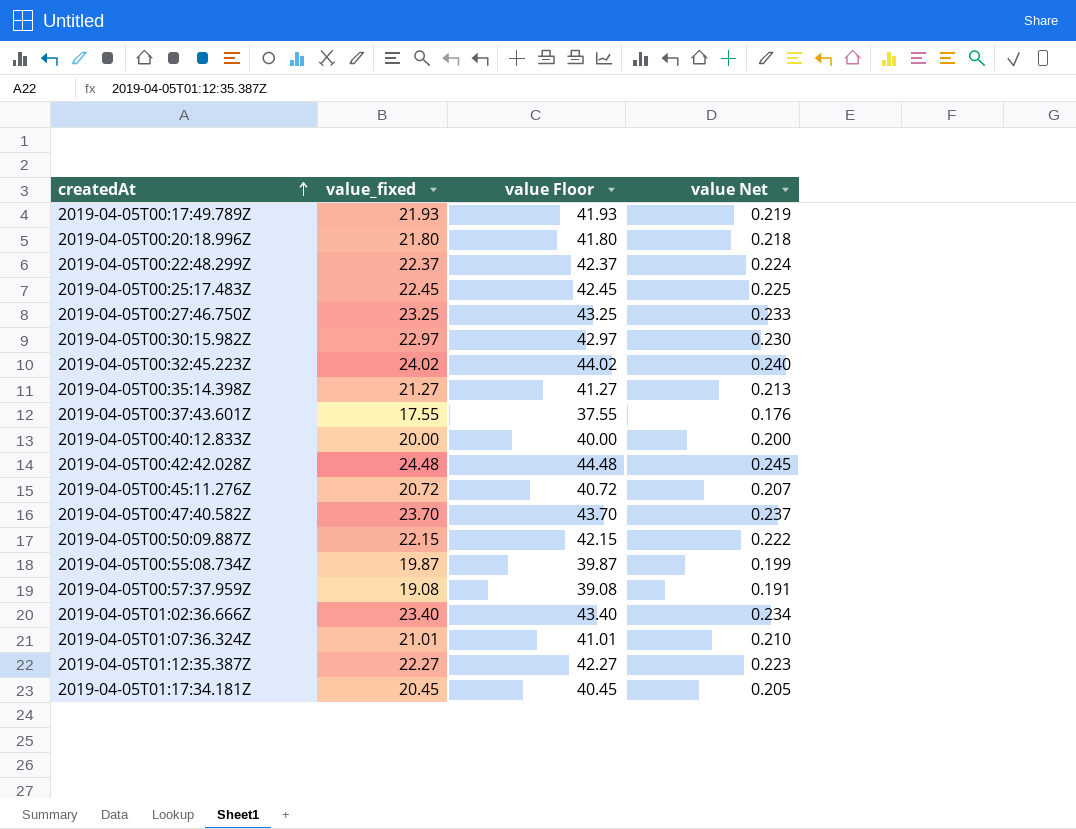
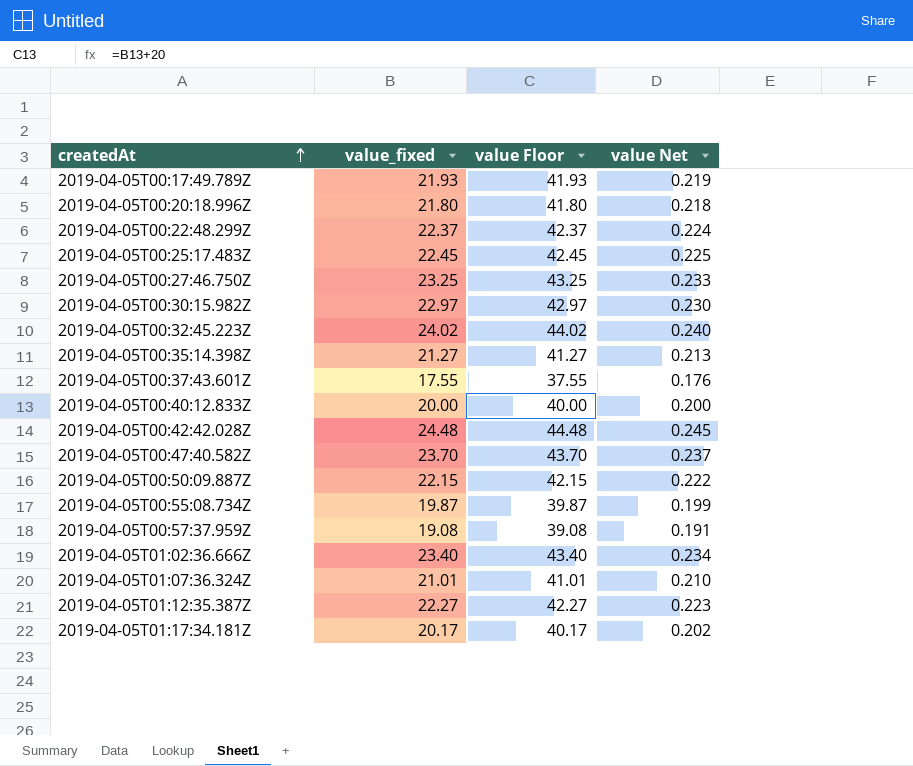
row 2019-04-05T00:45:11.276Z: 20.72 | 40.72 | 0.207 -> none
2019-04-05T01:17:34.181Z | value_fixed: 20.45 -> 20.17
2019-04-05T01:17:34.181Z | value Floor: 40.45 -> 40.17
2019-04-05T01:17:34.181Z | value Net: 0.205 -> 0.202

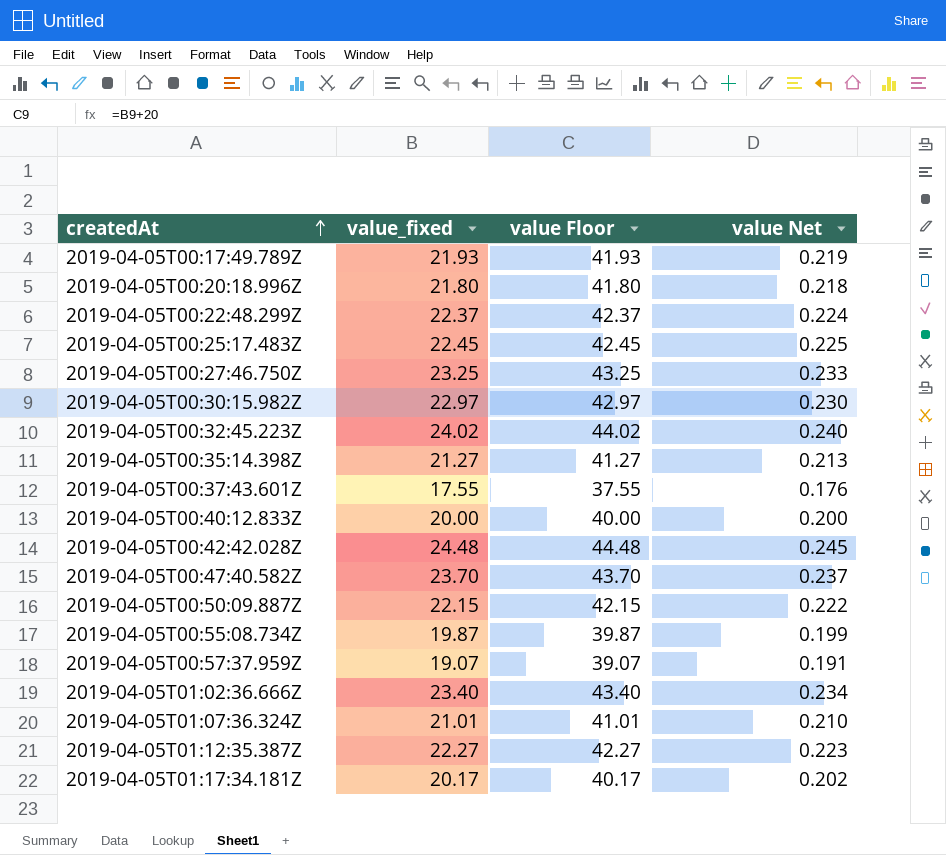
2019-04-05T00:57:37.959Z | value_fixed: 19.08 -> 19.07
2019-04-05T00:57:37.959Z | value Floor: 39.08 -> 39.07

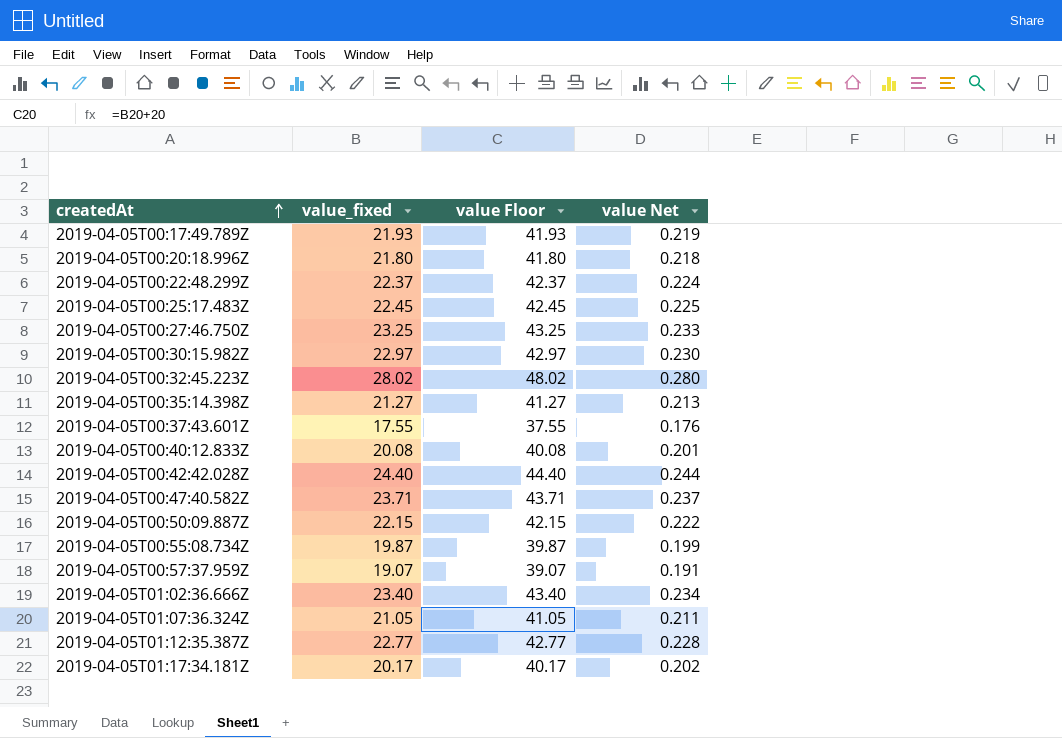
2019-04-05T00:32:45.223Z | value_fixed: 24.02 -> 28.02
2019-04-05T00:32:45.223Z | value Floor: 44.02 -> 48.02
2019-04-05T00:32:45.223Z | value Net: 0.240 -> 0.280
2019-04-05T00:40:12.833Z | value_fixed: 20.00 -> 20.08
2019-04-05T00:40:12.833Z | value Floor: 40.00 -> 40.08
2019-04-05T00:40:12.833Z | value Net: 0.200 -> 0.201
2019-04-05T00:42:42.028Z | value_fixed: 24.48 -> 24.40
2019-04-05T00:42:42.028Z | value Floor: 44.48 -> 44.40
2019-04-05T00:42:42.028Z | value Net: 0.245 -> 0.244
2019-04-05T00:47:40.582Z | value_fixed: 23.70 -> 23.71
2019-04-05T00:47:40.582Z | value Floor: 43.70 -> 43.71
2019-04-05T01:07:36.324Z | value_fixed: 21.01 -> 21.05
2019-04-05T01:07:36.324Z | value Floor: 41.01 -> 41.05
2019-04-05T01:07:36.324Z | value Net: 0.210 -> 0.211
2019-04-05T01:12:35.387Z | value_fixed: 22.27 -> 22.77
2019-04-05T01:12:35.387Z | value Floor: 42.27 -> 42.77
2019-04-05T01:12:35.387Z | value Net: 0.223 -> 0.228

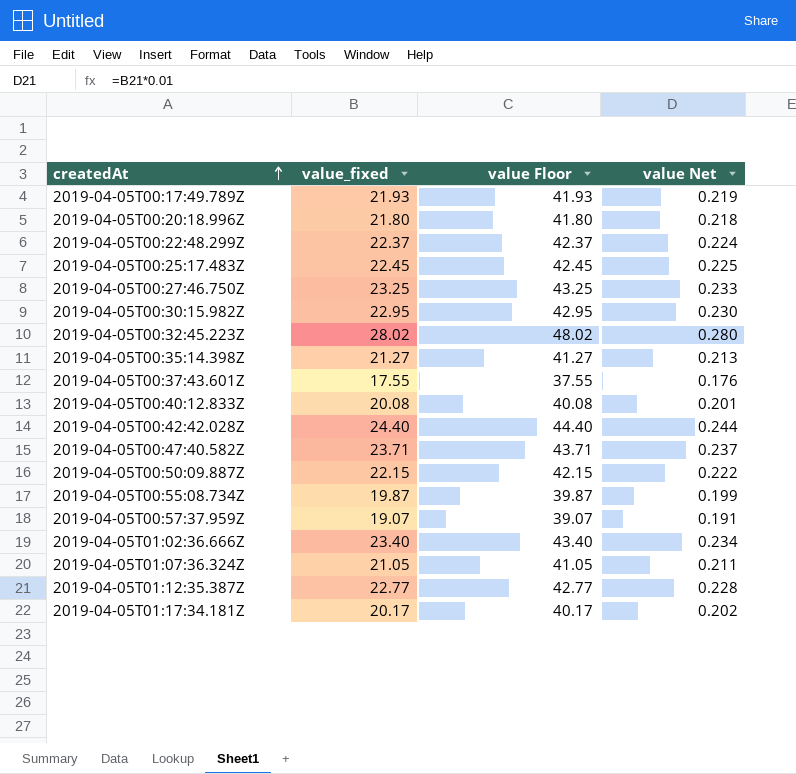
2019-04-05T00:30:15.982Z | value_fixed: 22.97 -> 22.95
2019-04-05T00:30:15.982Z | value Floor: 42.97 -> 42.95

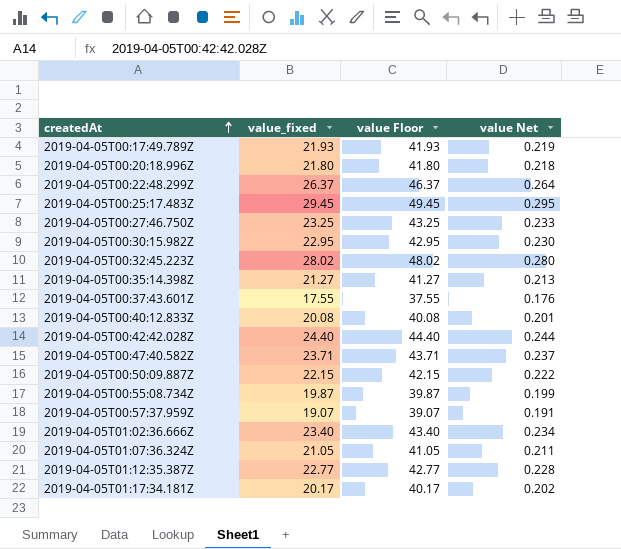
2019-04-05T00:22:48.299Z | value_fixed: 22.37 -> 26.37
2019-04-05T00:22:48.299Z | value Floor: 42.37 -> 46.37
2019-04-05T00:22:48.299Z | value Net: 0.224 -> 0.264
2019-04-05T00:25:17.483Z | value_fixed: 22.45 -> 29.45
2019-04-05T00:25:17.483Z | value Floor: 42.45 -> 49.45
2019-04-05T00:25:17.483Z | value Net: 0.225 -> 0.295

